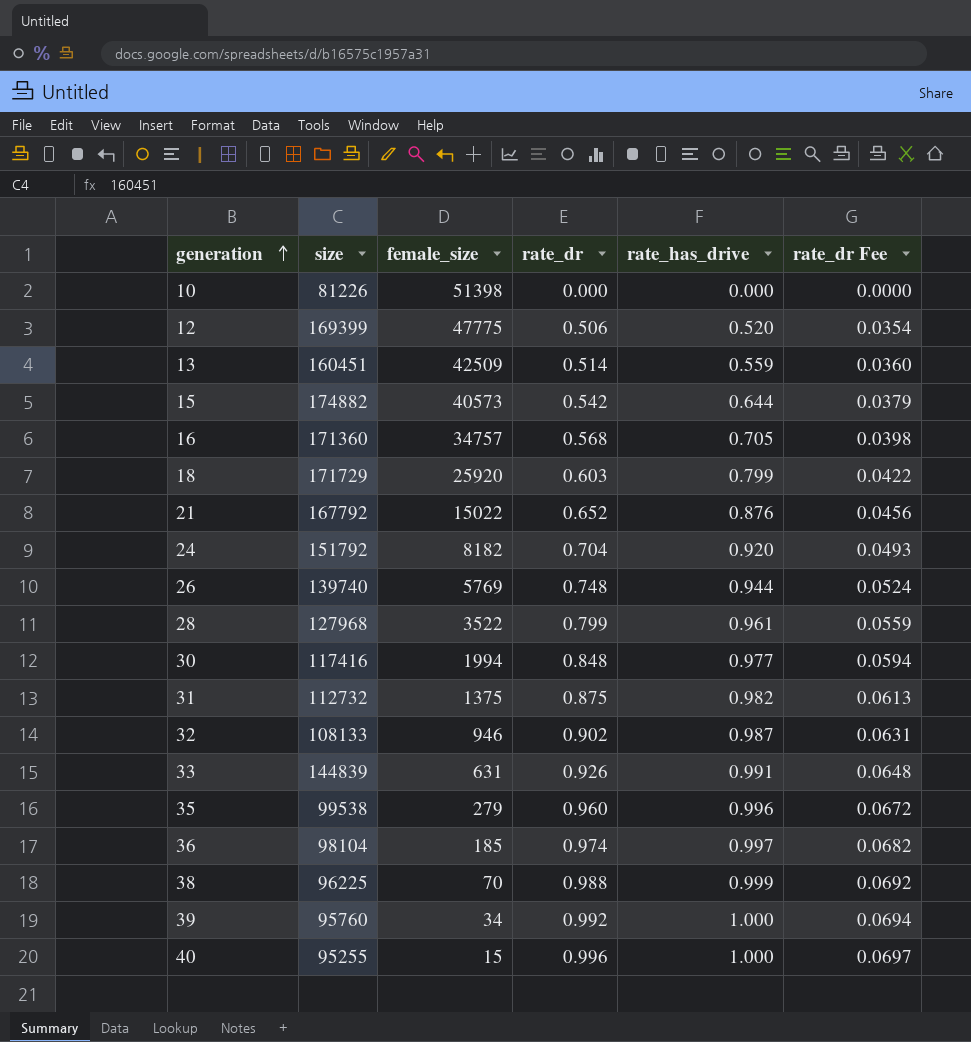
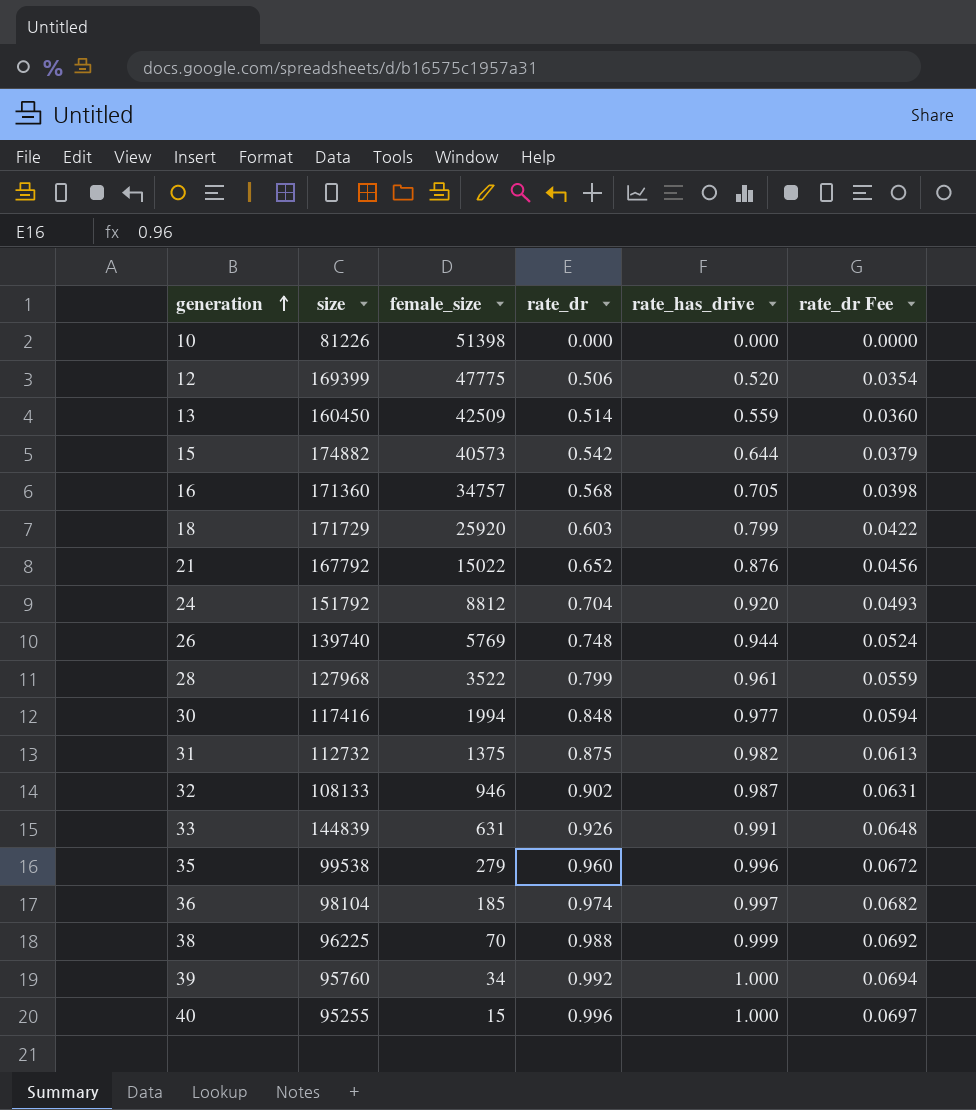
13 | size: 160451 -> 160450
24 | female_size: 8182 -> 8812

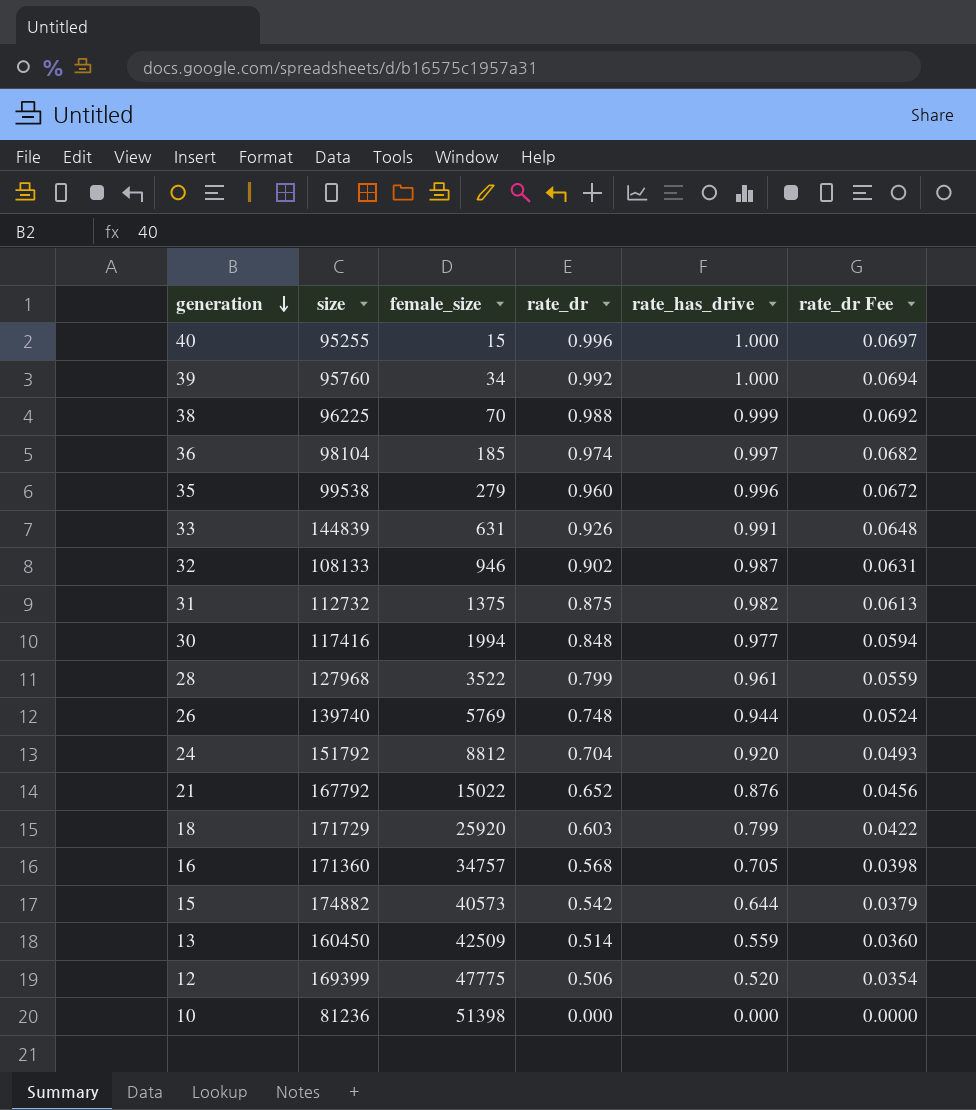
row order: generation ascending -> generation descending
10 | size: 81226 -> 81236

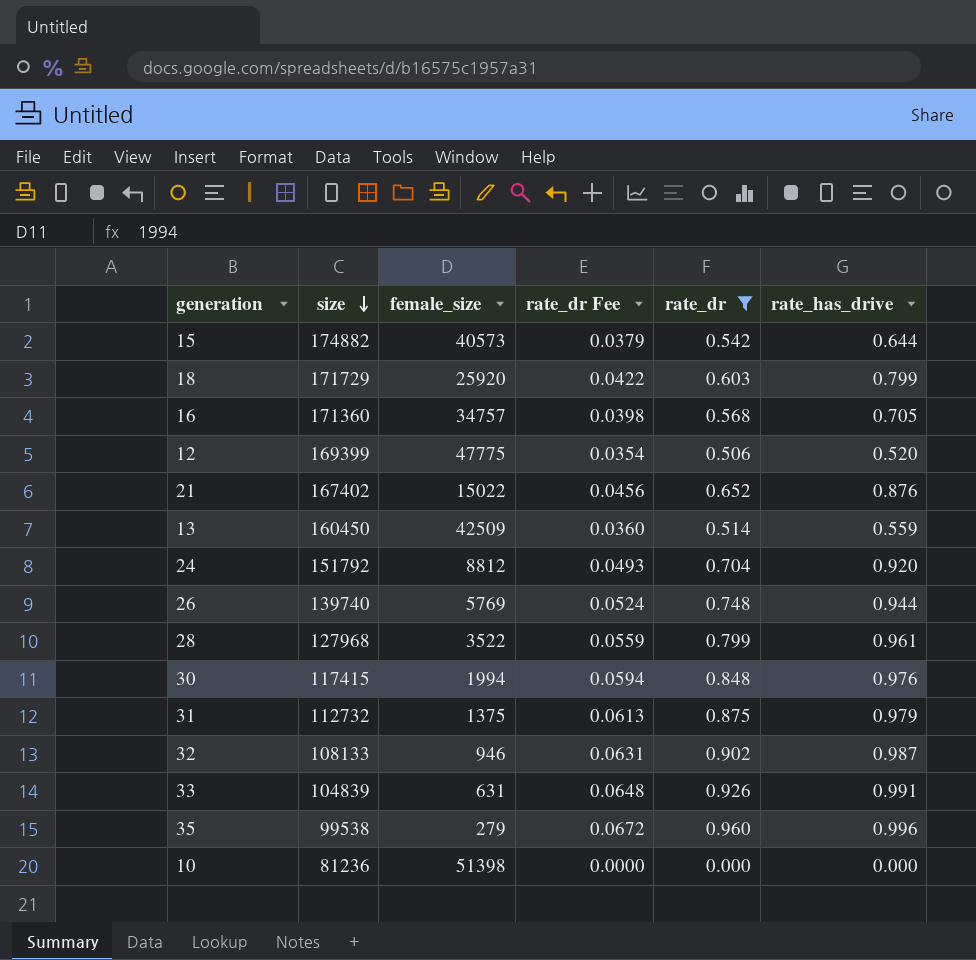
filter: none -> rate_dr <= 0.960
row order: generation descending -> size descending
column rate_dr Fee | position: 6 -> 4
21 | size: 167792 -> 167402
30 | size: 117416 -> 117415
30 | rate_has_drive: 0.977 -> 0.976
31 | rate_has_drive: 0.982 -> 0.979
33 | size: 144839 -> 104839

